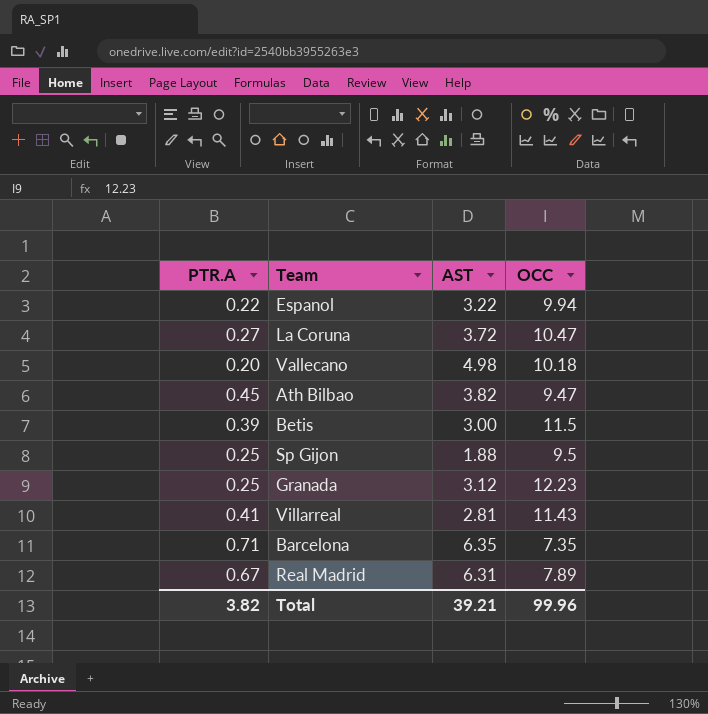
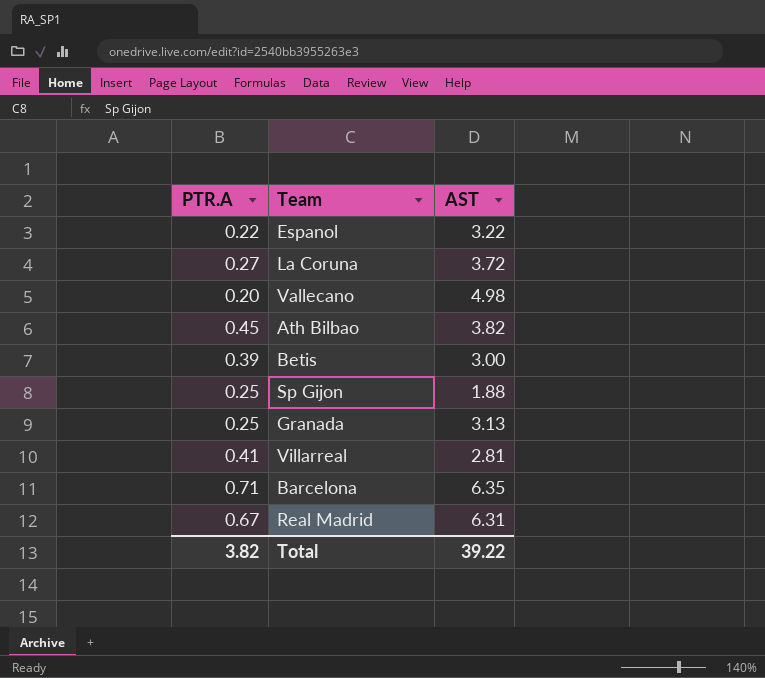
column OCC | position: 4 -> none
Granada | AST: 3.12 -> 3.13
Total | AST: 39.21 -> 39.22

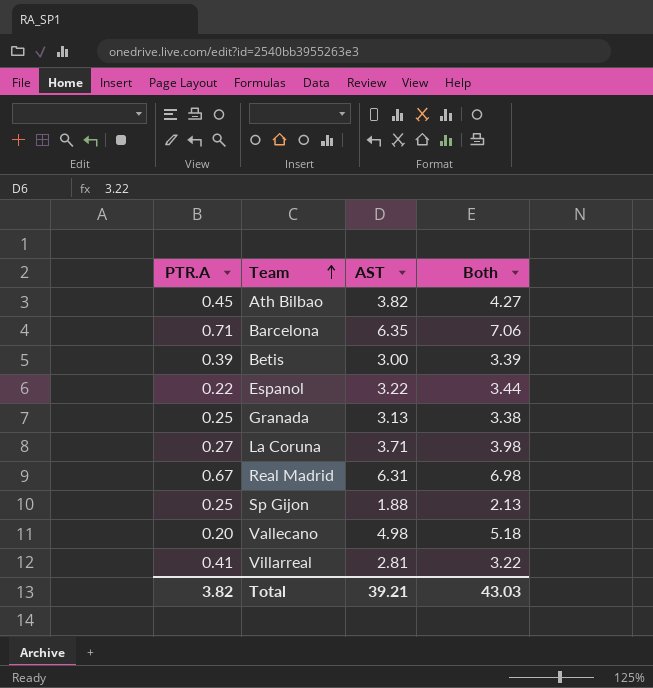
row order: none -> Team ascending
column Both | formula: none -> [PTR.A] + [AST]
La Coruna | AST: 3.72 -> 3.71
Total | AST: 39.22 -> 39.21

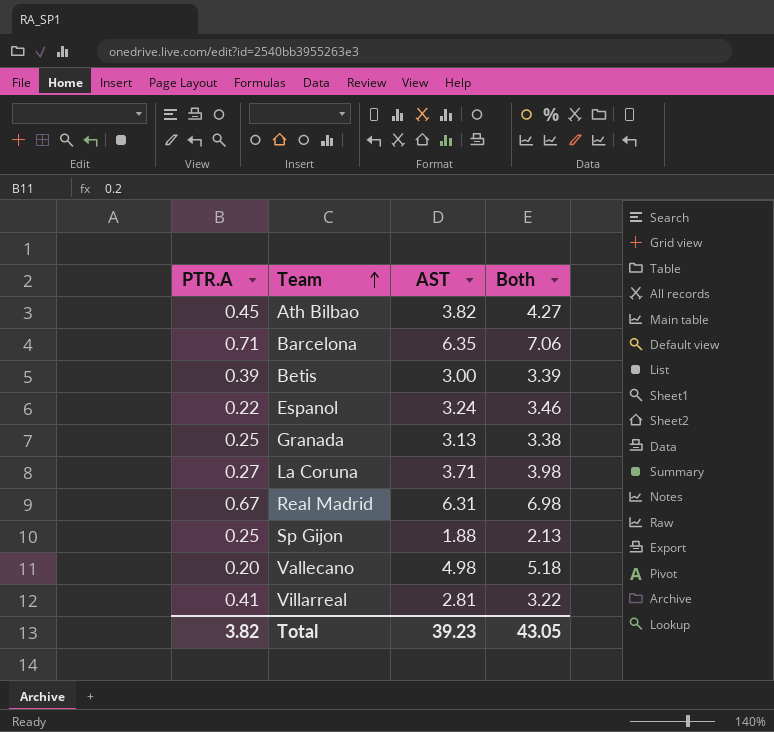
Espanol | AST: 3.22 -> 3.24
Espanol | Both: 3.44 -> 3.46
Total | AST: 39.21 -> 39.23
Total | Both: 43.03 -> 43.05

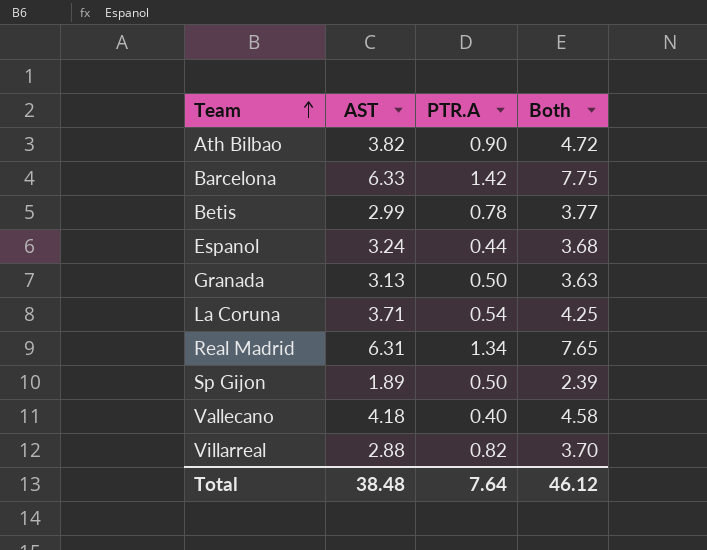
column PTR.A | position: 1 -> 3
Ath Bilbao | PTR.A: 0.45 -> 0.90
Ath Bilbao | Both: 4.27 -> 4.72
Barcelona | AST: 6.35 -> 6.33
Barcelona | PTR.A: 0.71 -> 1.42
Barcelona | Both: 7.06 -> 7.75
Betis | AST: 3.00 -> 2.99
Betis | PTR.A: 0.39 -> 0.78
Betis | Both: 3.39 -> 3.77
Espanol | PTR.A: 0.22 -> 0.44
Espanol | Both: 3.46 -> 3.68
Granada | PTR.A: 0.25 -> 0.50
Granada | Both: 3.38 -> 3.63
La Coruna | PTR.A: 0.27 -> 0.54
La Coruna | Both: 3.98 -> 4.25
Real Madrid | PTR.A: 0.67 -> 1.34
Real Madrid | Both: 6.98 -> 7.65
Sp Gijon | AST: 1.88 -> 1.89
Sp Gijon | PTR.A: 0.25 -> 0.50
Sp Gijon | Both: 2.13 -> 2.39
Vallecano | AST: 4.98 -> 4.18
Vallecano | PTR.A: 0.20 -> 0.40
Vallecano | Both: 5.18 -> 4.58
Villarreal | AST: 2.81 -> 2.88
Villarreal | PTR.A: 0.41 -> 0.82
Villarreal | Both: 3.22 -> 3.70
Total | AST: 39.23 -> 38.48
Total | PTR.A: 3.82 -> 7.64
Total | Both: 43.05 -> 46.12

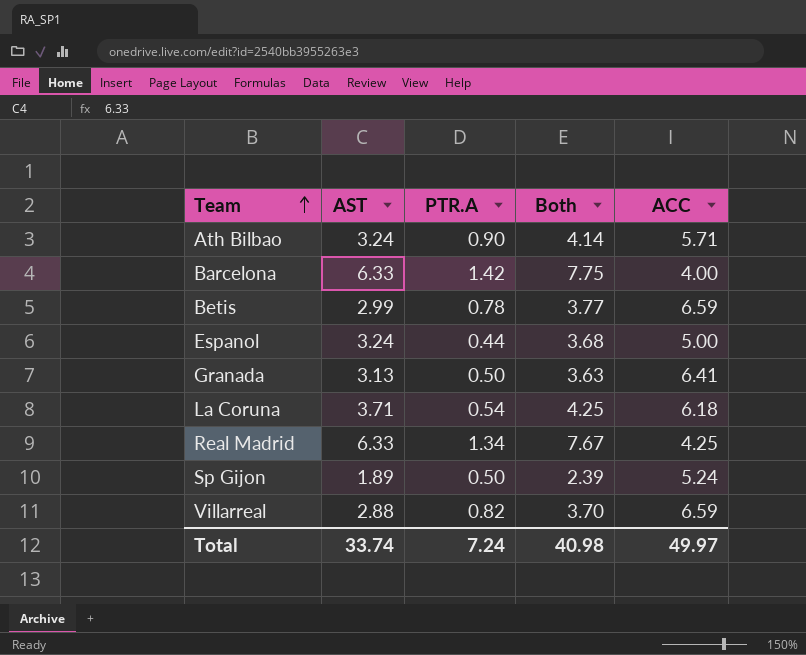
column ACC | position: none -> 5
row Vallecano: 4.18 | 0.40 | 4.58 -> none
Ath Bilbao | AST: 3.82 -> 3.24
Ath Bilbao | Both: 4.72 -> 4.14
Real Madrid | AST: 6.31 -> 6.33
Real Madrid | Both: 7.65 -> 7.67
Total | AST: 38.48 -> 33.74
Total | PTR.A: 7.64 -> 7.24
Total | Both: 46.12 -> 40.98

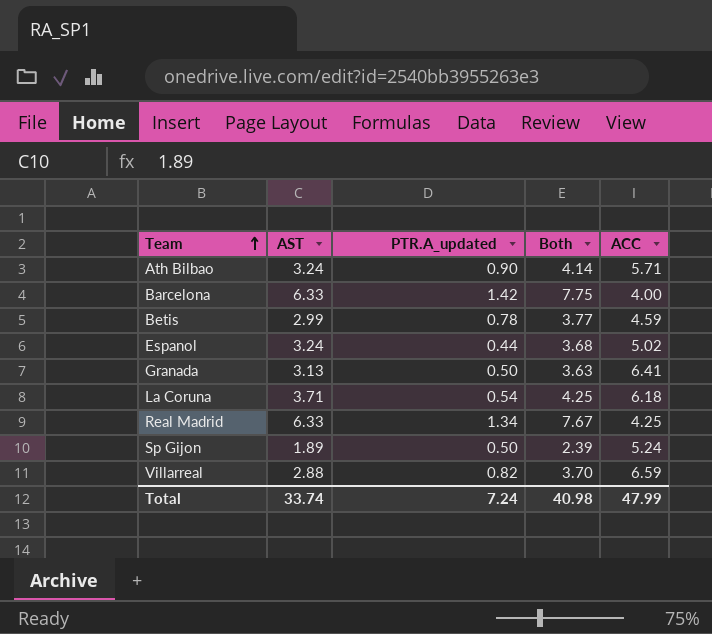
column name: PTR.A -> PTR.A_updated
Betis | ACC: 6.59 -> 4.59
Espanol | ACC: 5.00 -> 5.02
Total | ACC: 49.97 -> 47.99

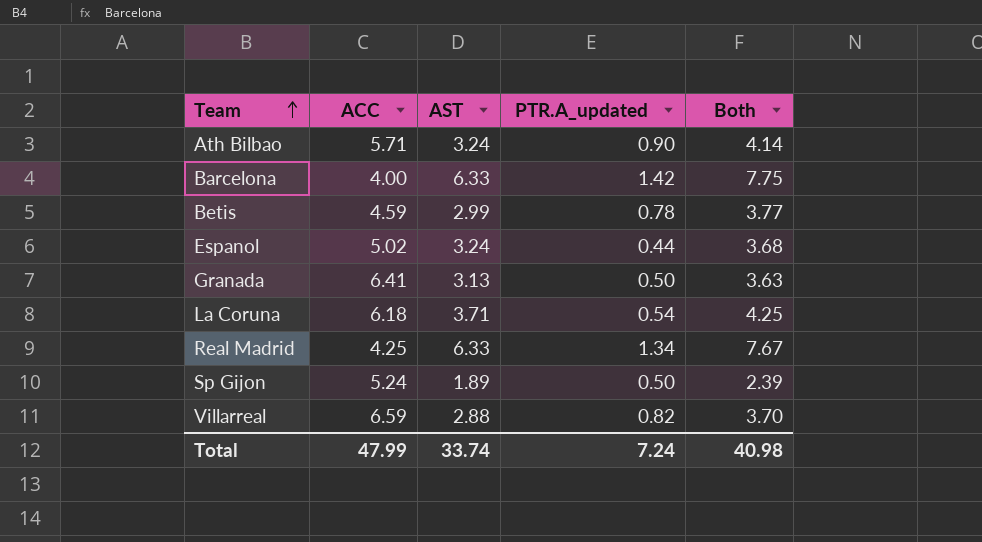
column ACC | position: 5 -> 2

